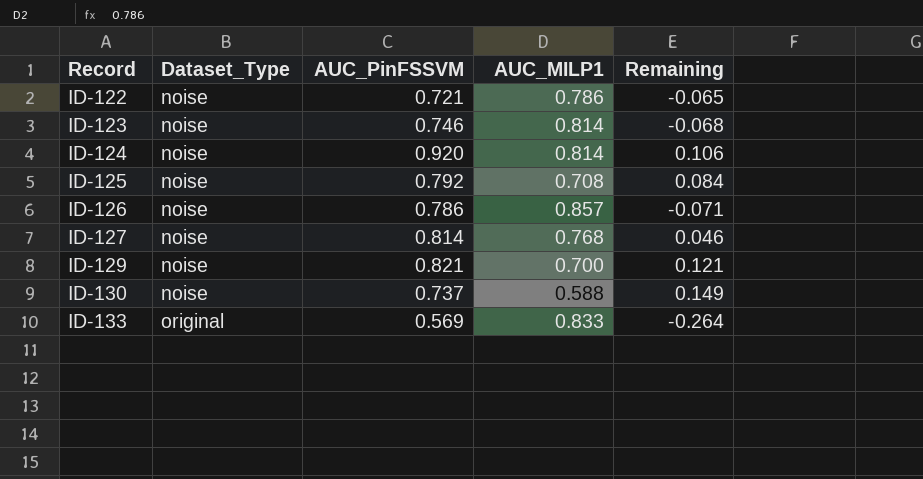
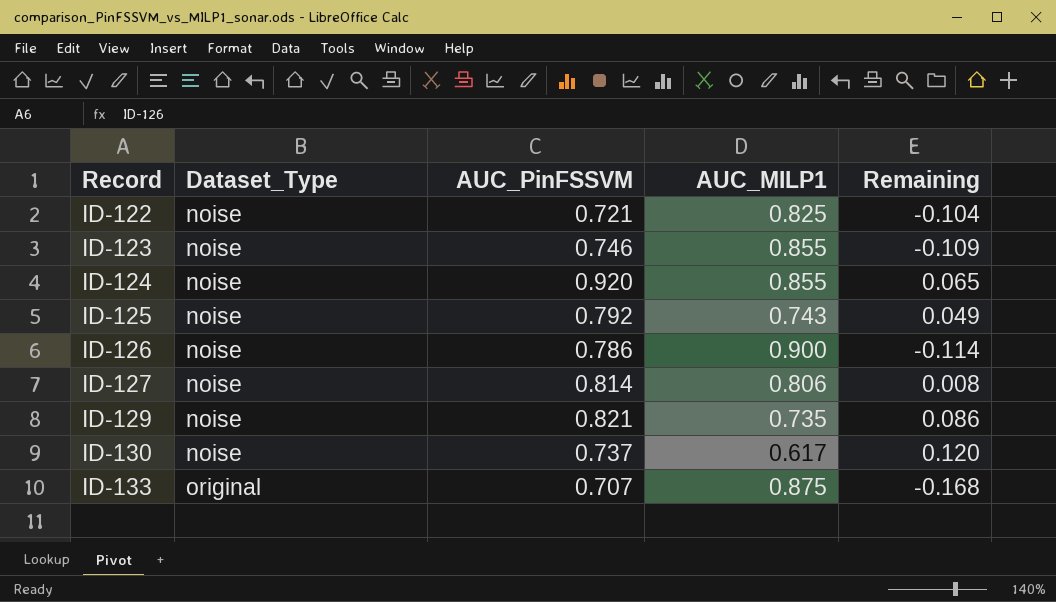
ID-122 | AUC_MILP1: 0.786 -> 0.825
ID-122 | Remaining: -0.065 -> -0.104
ID-123 | AUC_MILP1: 0.814 -> 0.855
ID-123 | Remaining: -0.068 -> -0.109
ID-124 | AUC_MILP1: 0.814 -> 0.855
ID-124 | Remaining: 0.106 -> 0.065
ID-125 | AUC_MILP1: 0.708 -> 0.743
ID-125 | Remaining: 0.084 -> 0.049
ID-126 | AUC_MILP1: 0.857 -> 0.900
ID-126 | Remaining: -0.071 -> -0.114
ID-127 | AUC_MILP1: 0.768 -> 0.806
ID-127 | Remaining: 0.046 -> 0.008
ID-129 | AUC_MILP1: 0.700 -> 0.735
ID-129 | Remaining: 0.121 -> 0.086
ID-130 | AUC_MILP1: 0.588 -> 0.617
ID-130 | Remaining: 0.149 -> 0.120
ID-133 | AUC_PinFSSVM: 0.569 -> 0.707
ID-133 | AUC_MILP1: 0.833 -> 0.875
ID-133 | Remaining: -0.264 -> -0.168

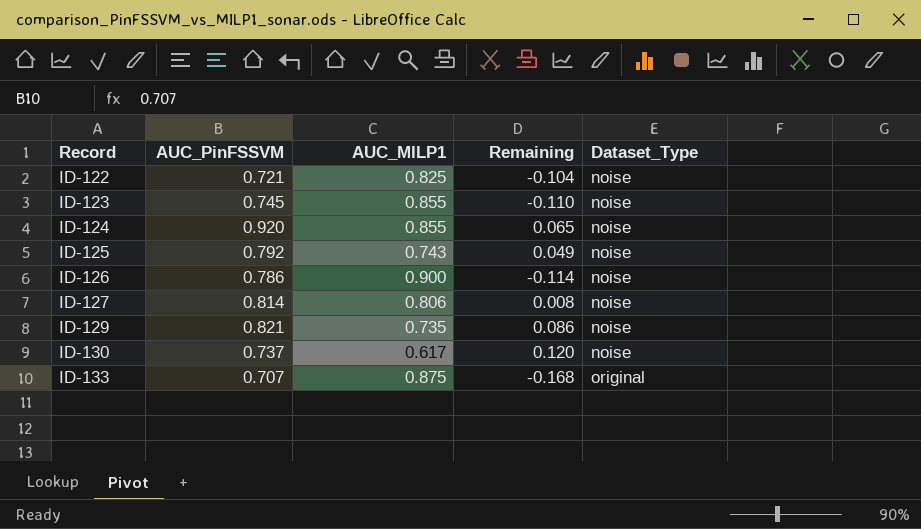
column Dataset_Type | position: 2 -> 5
ID-123 | AUC_PinFSSVM: 0.746 -> 0.745
ID-123 | Remaining: -0.109 -> -0.110

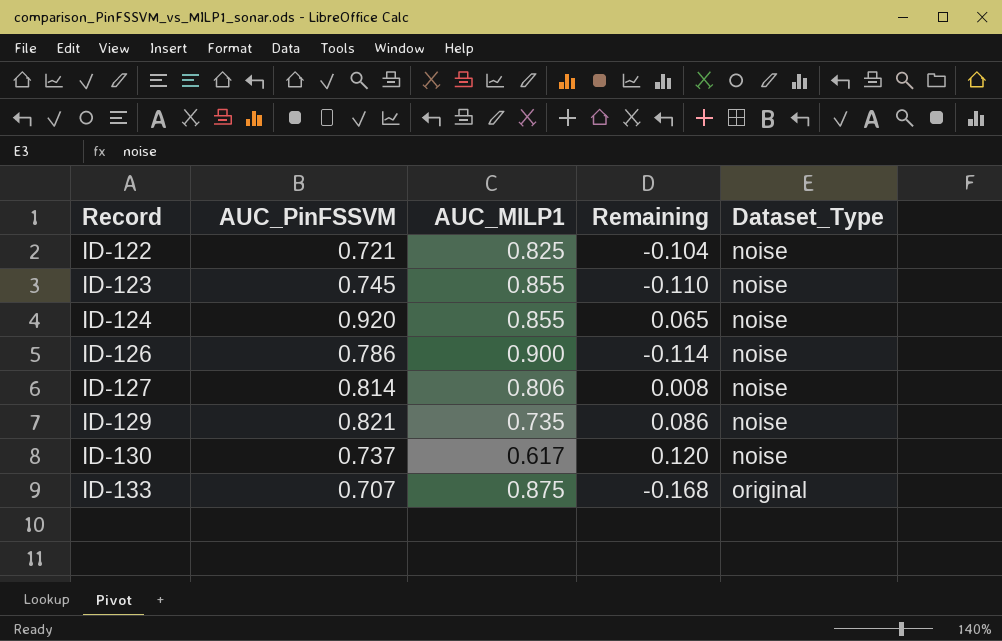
row ID-125: 0.792 | 0.743 | 0.049 | noise -> none

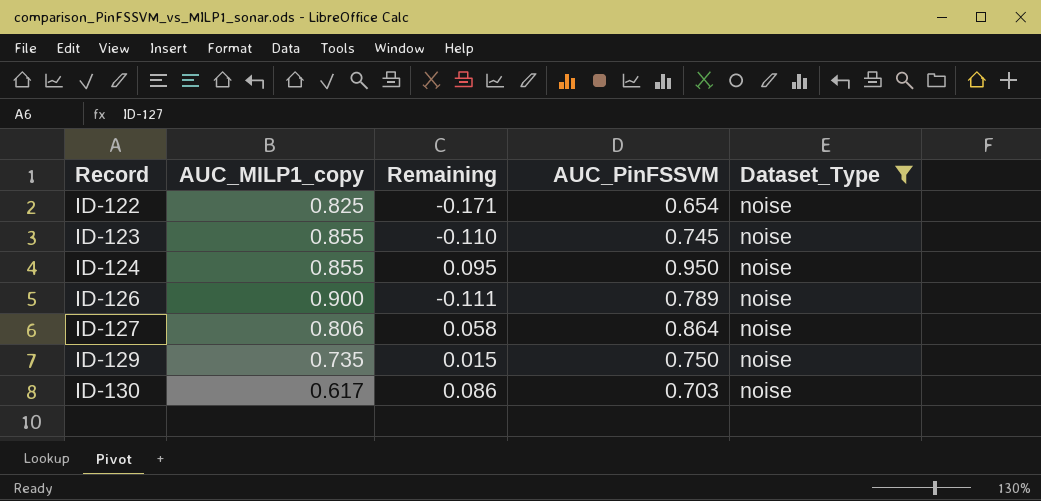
filter: none -> Dataset_Type = noise
column name: AUC_MILP1 -> AUC_MILP1_copy
column AUC_PinFSSVM | position: 2 -> 4
ID-122 | Remaining: -0.104 -> -0.171
ID-122 | AUC_PinFSSVM: 0.721 -> 0.654
ID-124 | Remaining: 0.065 -> 0.095
ID-124 | AUC_PinFSSVM: 0.920 -> 0.950
ID-126 | Remaining: -0.114 -> -0.111
ID-126 | AUC_PinFSSVM: 0.786 -> 0.789
ID-127 | Remaining: 0.008 -> 0.058
ID-127 | AUC_PinFSSVM: 0.814 -> 0.864
ID-129 | Remaining: 0.086 -> 0.015
ID-129 | AUC_PinFSSVM: 0.821 -> 0.750
ID-130 | Remaining: 0.120 -> 0.086
ID-130 | AUC_PinFSSVM: 0.737 -> 0.703

